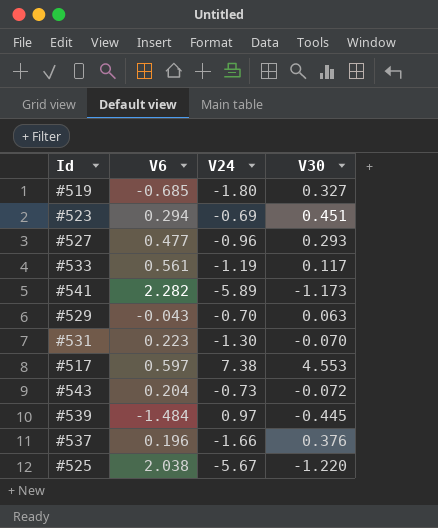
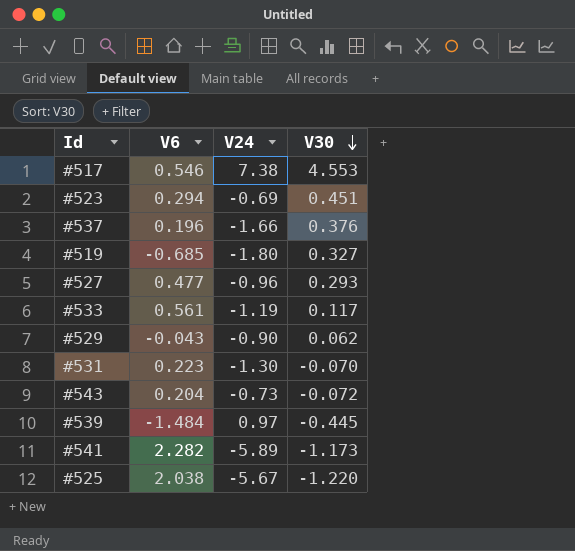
row order: none -> V30 descending
#517 | V6: 0.597 -> 0.546
#529 | V24: -0.70 -> -0.90
#529 | V30: 0.063 -> 0.062

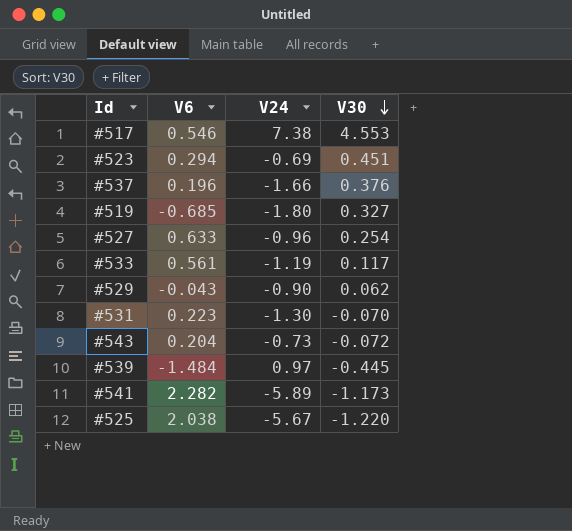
#527 | V6: 0.477 -> 0.633
#527 | V30: 0.293 -> 0.254

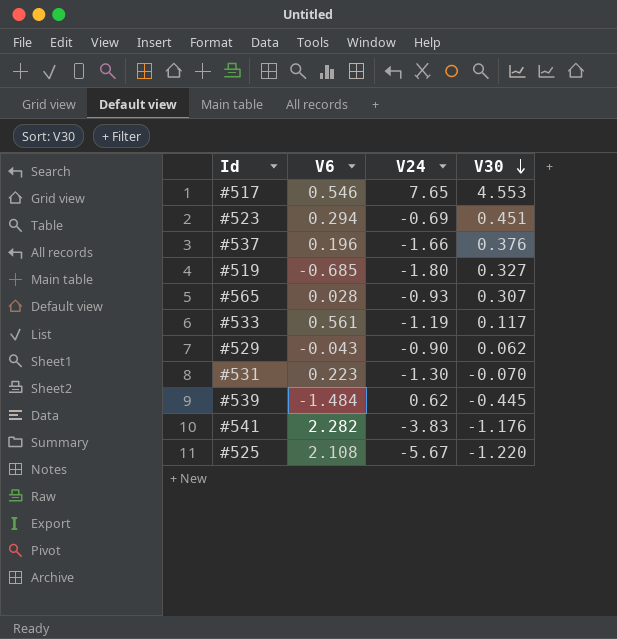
row #527: 0.633 | -0.96 | 0.254 -> none
row #543: 0.204 | -0.73 | -0.072 -> none
#517 | V24: 7.38 -> 7.65
row #565: none -> 0.028 | -0.93 | 0.307
#539 | V24: 0.97 -> 0.62
#541 | V24: -5.89 -> -3.83
#541 | V30: -1.173 -> -1.176
#525 | V6: 2.038 -> 2.108

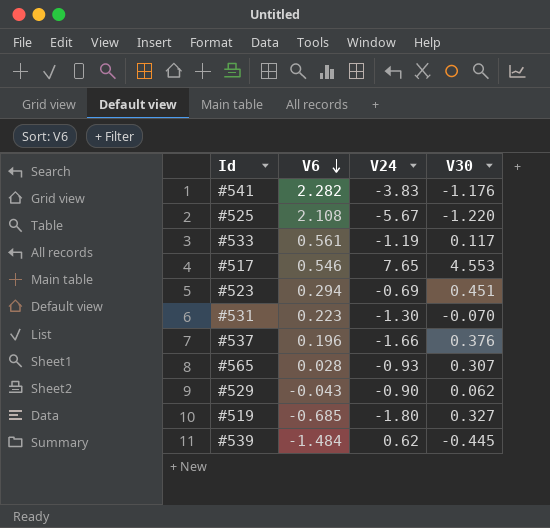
row order: V30 descending -> V6 descending

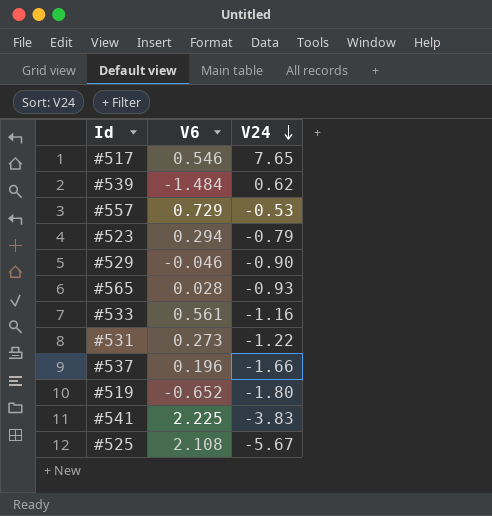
row order: V6 descending -> V24 descending
column V30 | position: 4 -> none
row #557: none -> 0.729 | -0.53
#523 | V24: -0.69 -> -0.79
#529 | V6: -0.043 -> -0.046
#533 | V24: -1.19 -> -1.16
#531 | V6: 0.223 -> 0.273
#531 | V24: -1.30 -> -1.22
#519 | V6: -0.685 -> -0.652
#541 | V6: 2.282 -> 2.225

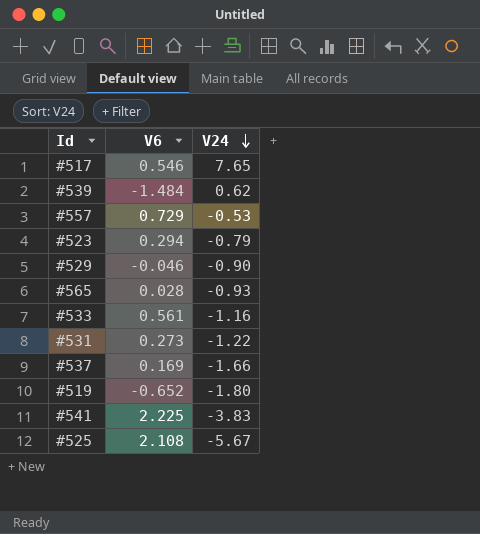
#537 | V6: 0.196 -> 0.169

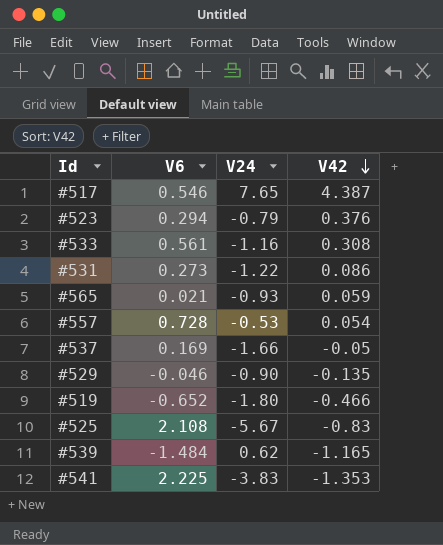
row order: V24 descending -> V42 descending
column V42 | position: none -> 4
#565 | V6: 0.028 -> 0.021
#557 | V6: 0.729 -> 0.728

